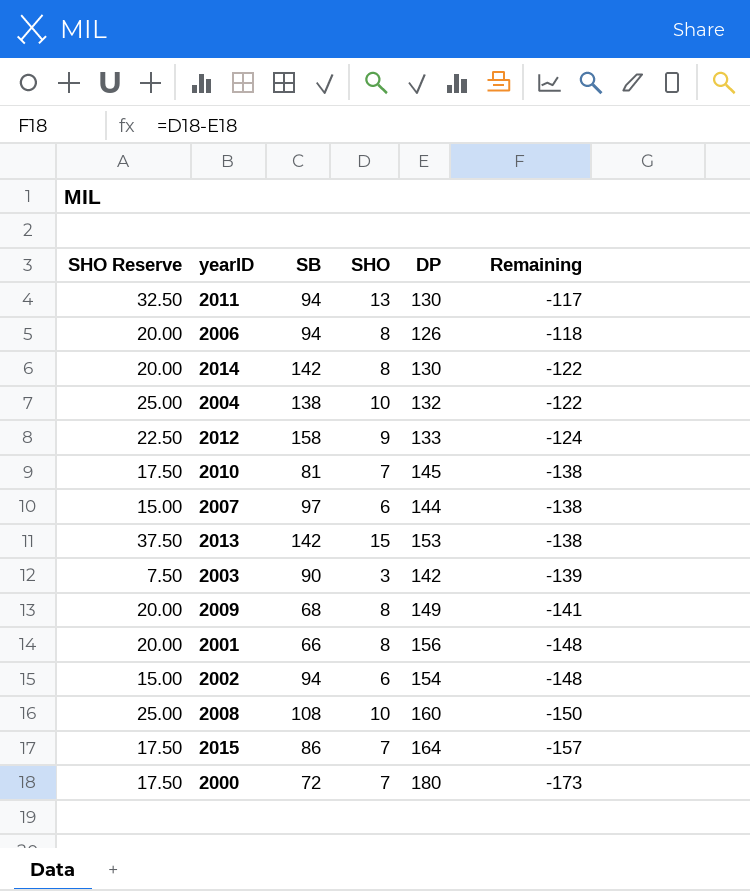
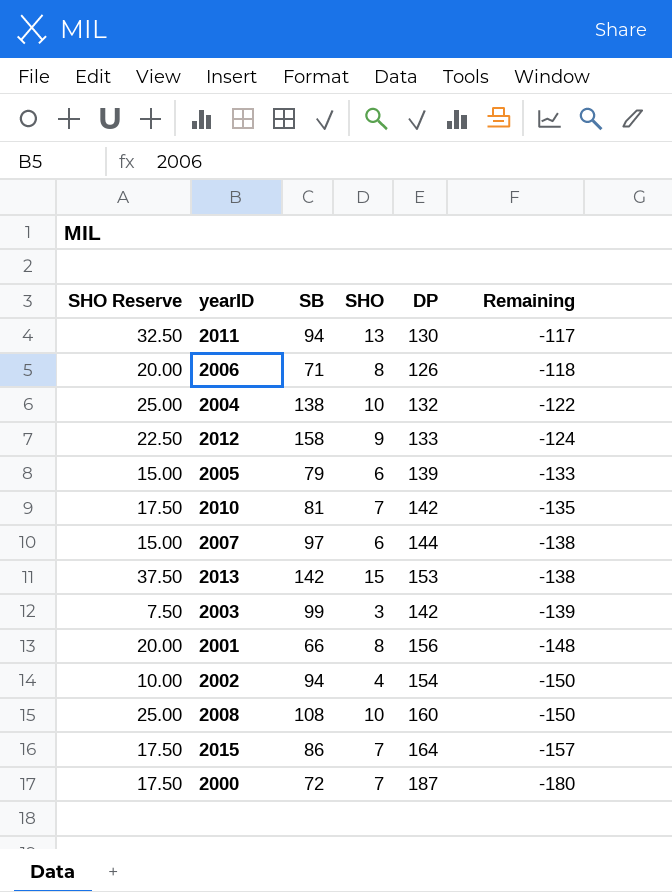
row 2014: 20.00 | 142 | 8 | 130 | -122 -> none
row 2009: 20.00 | 68 | 8 | 149 | -141 -> none
2006 | SB: 94 -> 71
row 2005: none -> 15.00 | 79 | 6 | 139 | -133
2010 | DP: 145 -> 142
2010 | Remaining: -138 -> -135
2003 | SB: 90 -> 99
2002 | SHO Reserve: 15.00 -> 10.00
2002 | SHO: 6 -> 4
2002 | Remaining: -148 -> -150
2000 | DP: 180 -> 187
2000 | Remaining: -173 -> -180

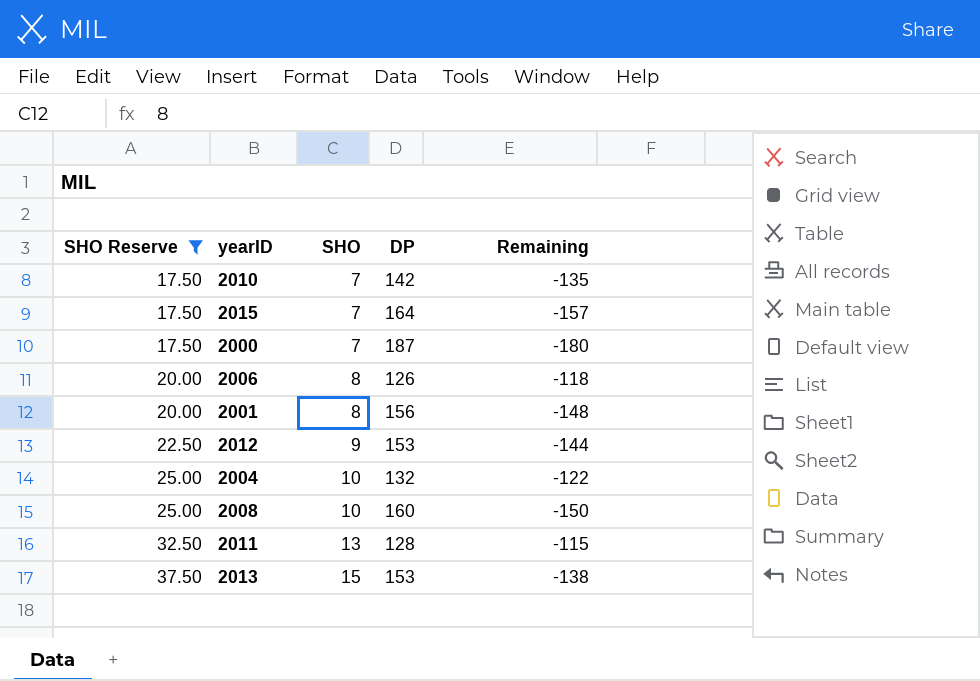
filter: none -> SHO Reserve >= 17.50
row order: Remaining descending -> SHO Reserve ascending
column SB | position: 3 -> none
2012 | DP: 133 -> 153
2012 | Remaining: -124 -> -144
2011 | DP: 130 -> 128
2011 | Remaining: -117 -> -115

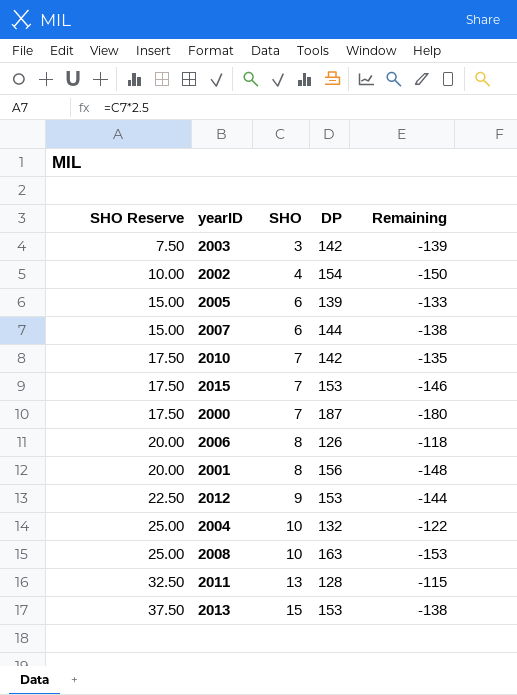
filter: SHO Reserve >= 17.50 -> none
2015 | DP: 164 -> 153
2015 | Remaining: -157 -> -146
2008 | DP: 160 -> 163
2008 | Remaining: -150 -> -153

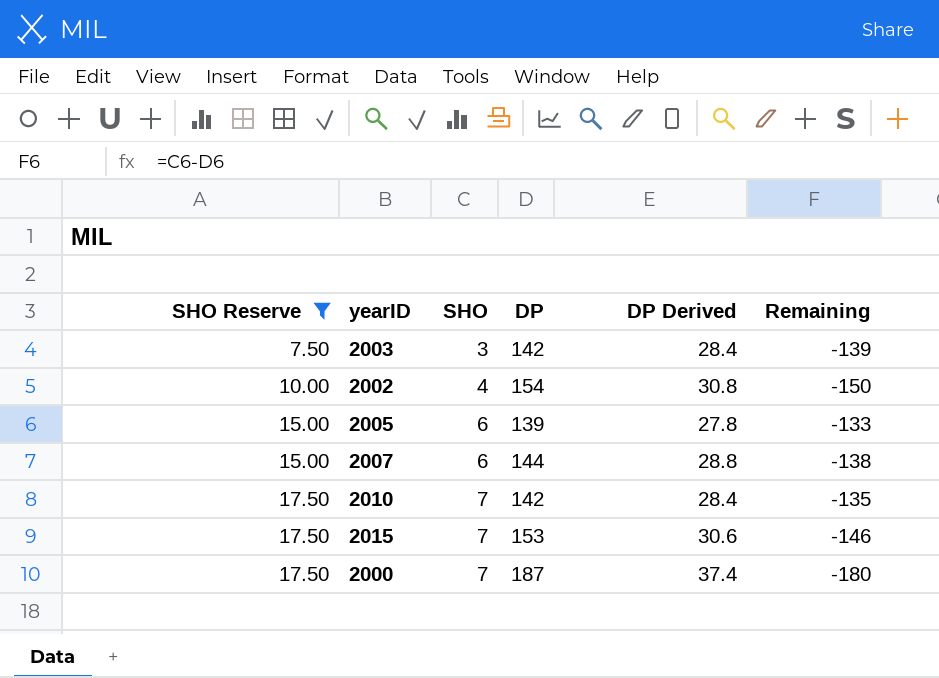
filter: none -> SHO Reserve <= 17.50
column DP Derived | formula: none -> [DP] * 0.2

